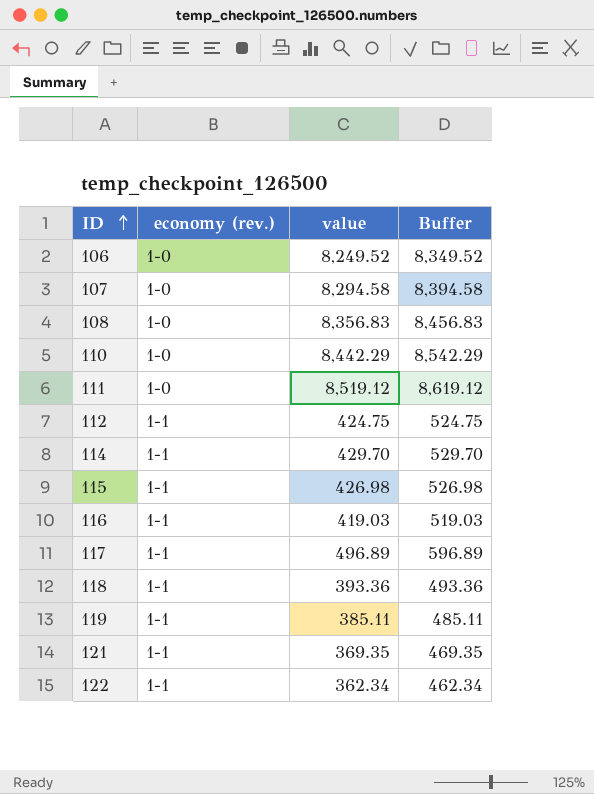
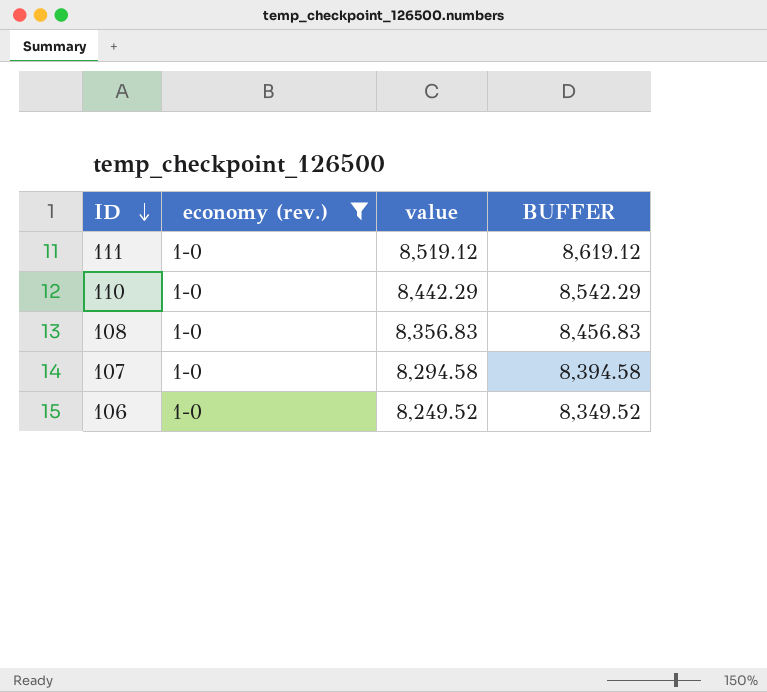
filter: none -> economy (rev.) = 1-0
row order: ID ascending -> ID descending
column name: Buffer -> BUFFER

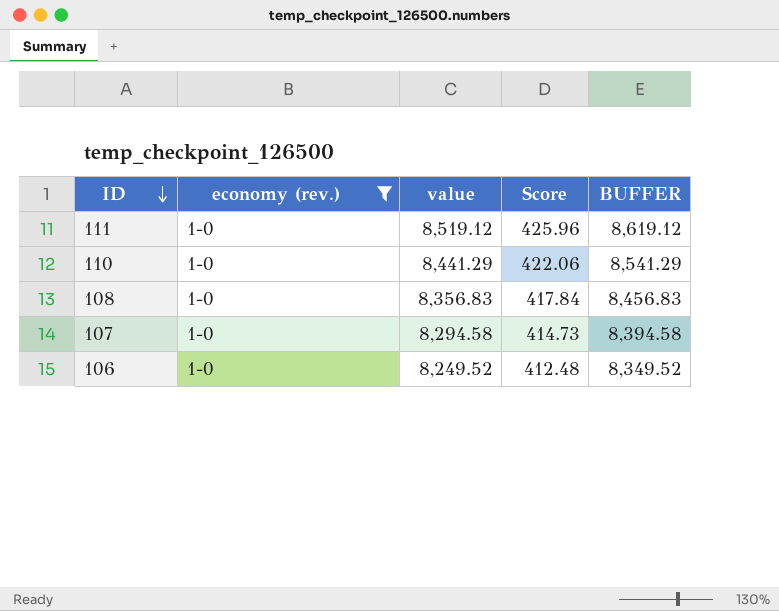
column Score | formula: none -> [value] * 0.05
110 | value: 8,442.29 -> 8,441.29
110 | BUFFER: 8,542.29 -> 8,541.29

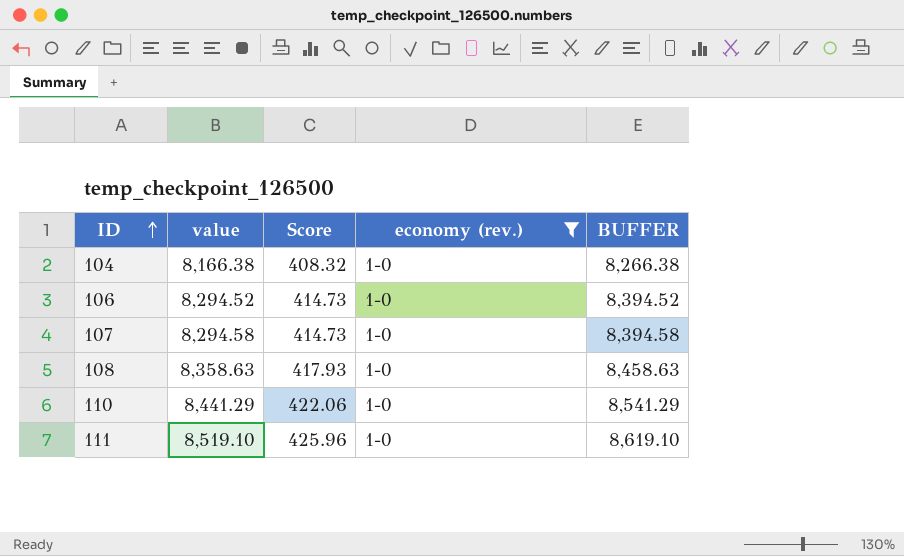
row order: ID descending -> ID ascending
column economy (rev.) | position: 2 -> 4
row 104: none -> 8,166.38 | 408.32 | 1-0 | 8,266.38
106 | value: 8,249.52 -> 8,294.52
106 | Score: 412.48 -> 414.73
106 | BUFFER: 8,349.52 -> 8,394.52
108 | value: 8,356.83 -> 8,358.63
108 | Score: 417.84 -> 417.93
108 | BUFFER: 8,456.83 -> 8,458.63
111 | value: 8,519.12 -> 8,519.10
111 | BUFFER: 8,619.12 -> 8,619.10

